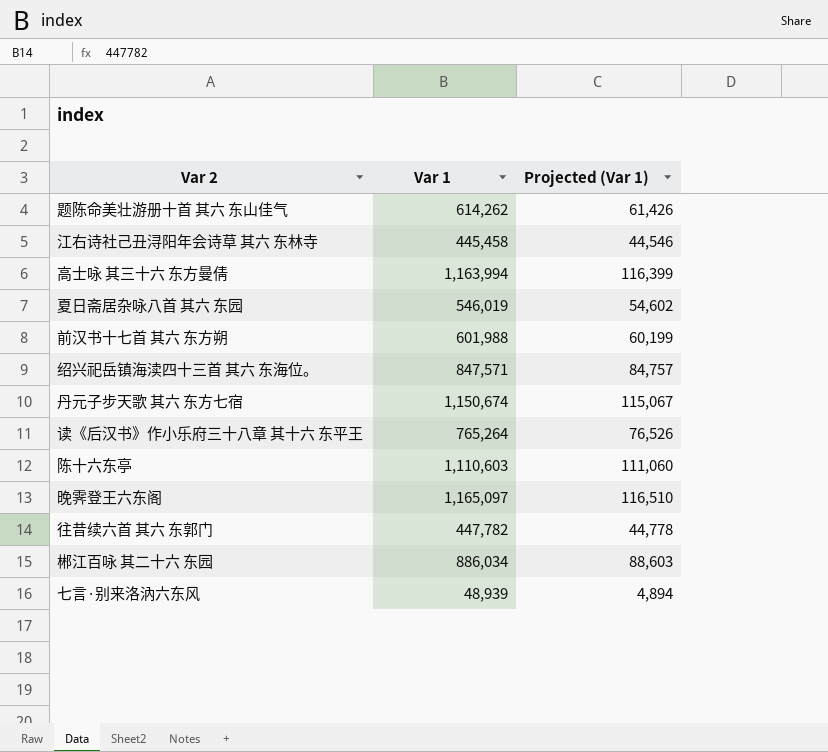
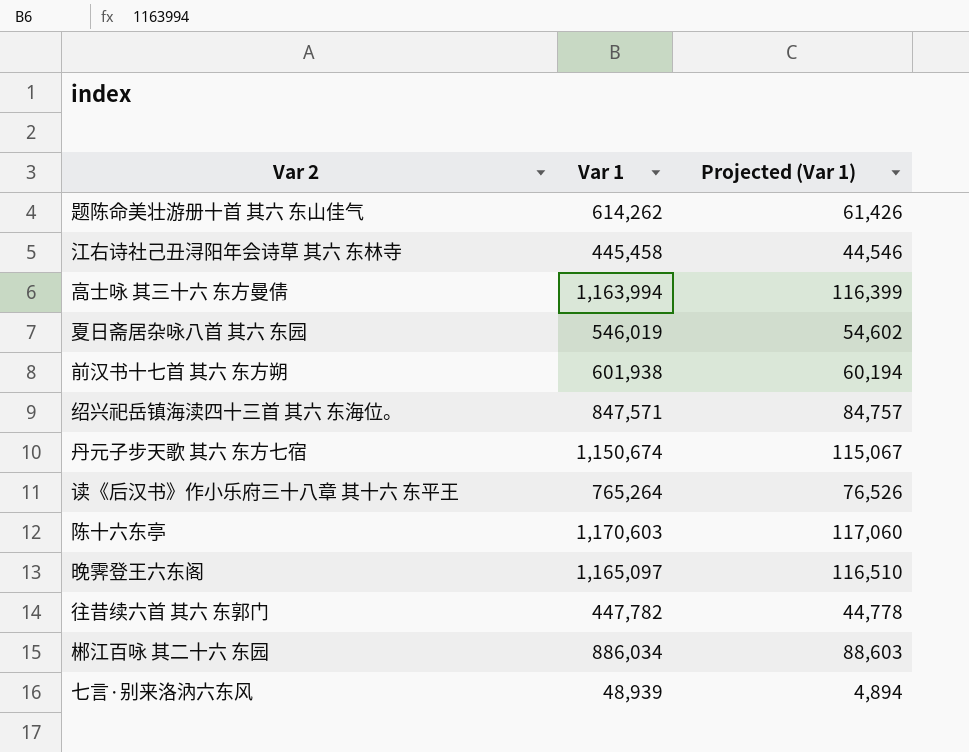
前汉书十七首 其六 东方朔 | Var 1: 601,988 -> 601,938
前汉书十七首 其六 东方朔 | Projected (Var 1): 60,199 -> 60,194
陈十六东亭 | Var 1: 1,110,603 -> 1,170,603
陈十六东亭 | Projected (Var 1): 111,060 -> 117,060

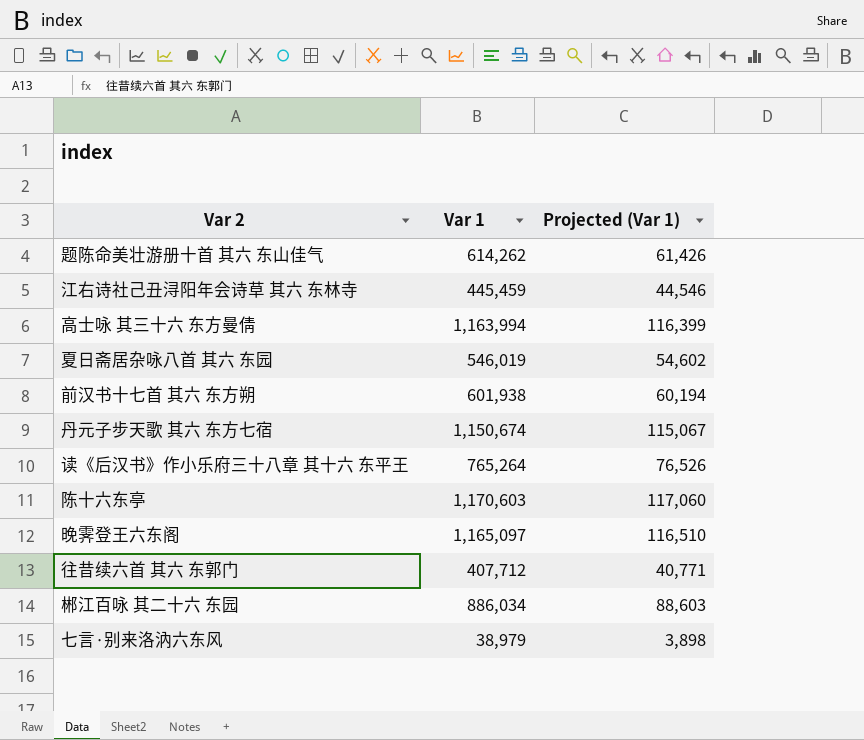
row 绍兴祀岳镇海渎四十三首 其六 东海位。: 847,571 | 84,757 -> none
江右诗社己丑浔阳年会诗草 其六 东林寺 | Var 1: 445,458 -> 445,459
往昔续六首 其六 东郭门 | Var 1: 447,782 -> 407,712
往昔续六首 其六 东郭门 | Projected (Var 1): 44,778 -> 40,771
七言·别来洛汭六东风 | Var 1: 48,939 -> 38,979
七言·别来洛汭六东风 | Projected (Var 1): 4,894 -> 3,898

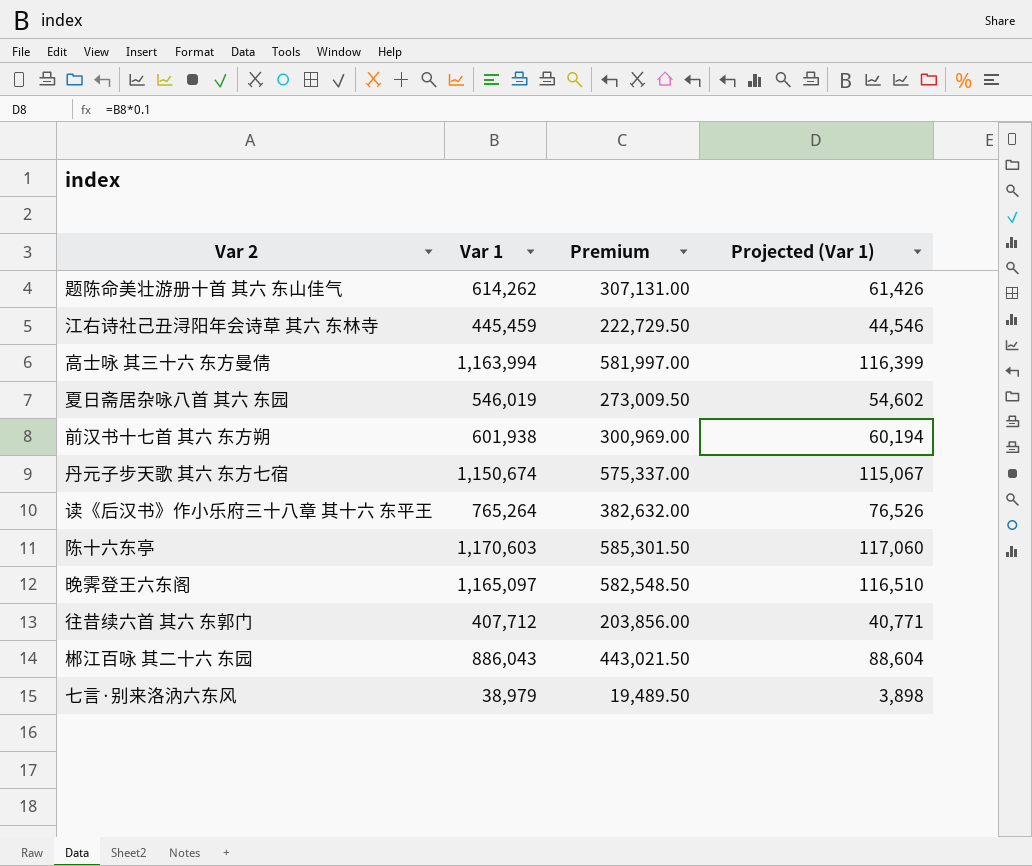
column Premium | formula: none -> [Var 1] * 0.5
郴江百咏 其二十六 东园 | Var 1: 886,034 -> 886,043
郴江百咏 其二十六 东园 | Projected (Var 1): 88,603 -> 88,604

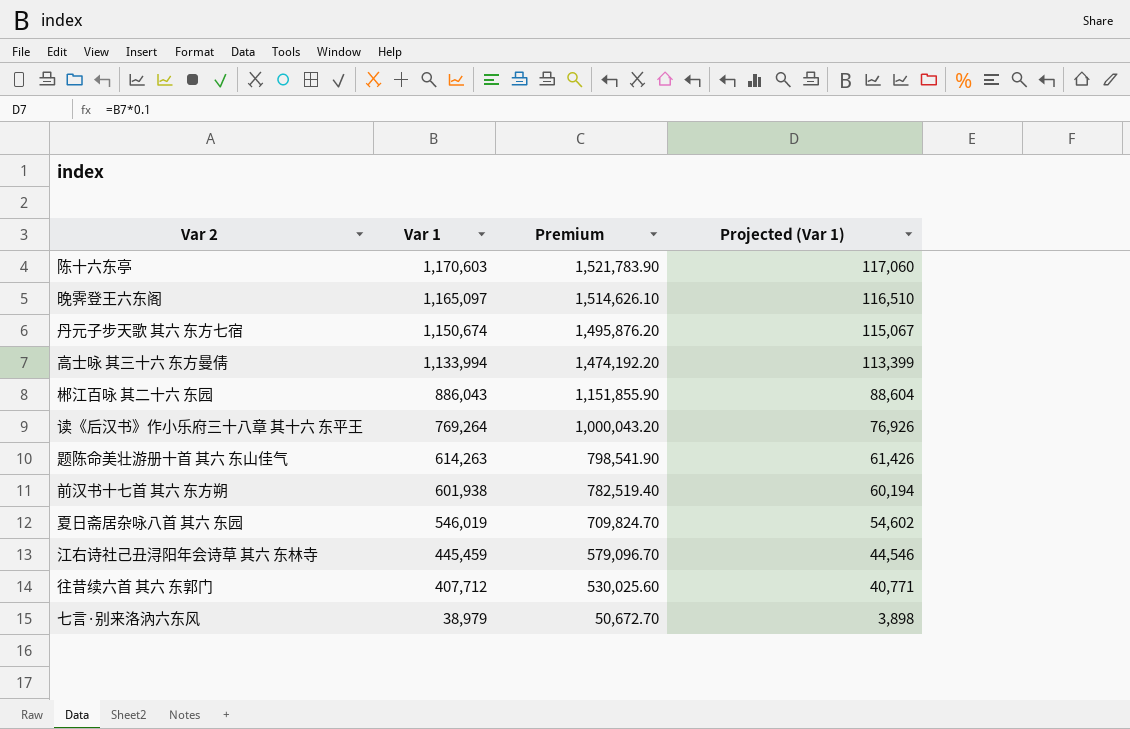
row order: none -> Var 1 descending
column Premium | formula: [Var 1] * 0.5 -> [Var 1] * 1.3
高士咏 其三十六 东方曼倩 | Var 1: 1,163,994 -> 1,133,994
高士咏 其三十六 东方曼倩 | Projected (Var 1): 116,399 -> 113,399
读《后汉书》作小乐府三十八章 其十六 东平王 | Var 1: 765,264 -> 769,264
读《后汉书》作小乐府三十八章 其十六 东平王 | Projected (Var 1): 76,526 -> 76,926
题陈命美壮游册十首 其六 东山佳气 | Var 1: 614,262 -> 614,263

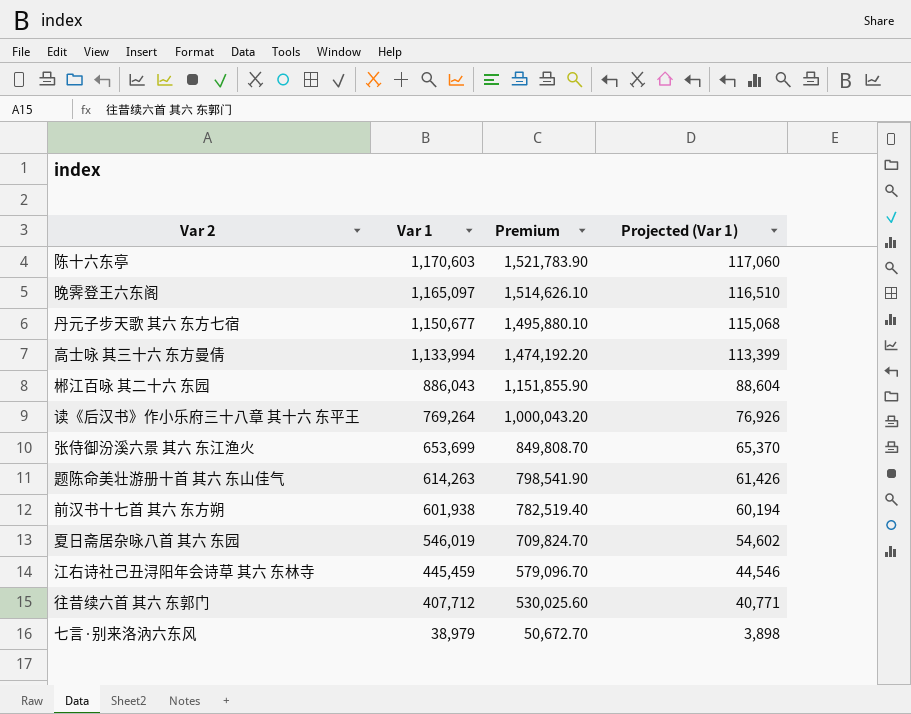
丹元子步天歌 其六 东方七宿 | Var 1: 1,150,674 -> 1,150,677
丹元子步天歌 其六 东方七宿 | Premium: 1,495,876.20 -> 1,495,880.10
丹元子步天歌 其六 东方七宿 | Projected (Var 1): 115,067 -> 115,068
row 张侍御汾溪六景 其六 东江渔火: none -> 653,699 | 849,808.70 | 65,370

